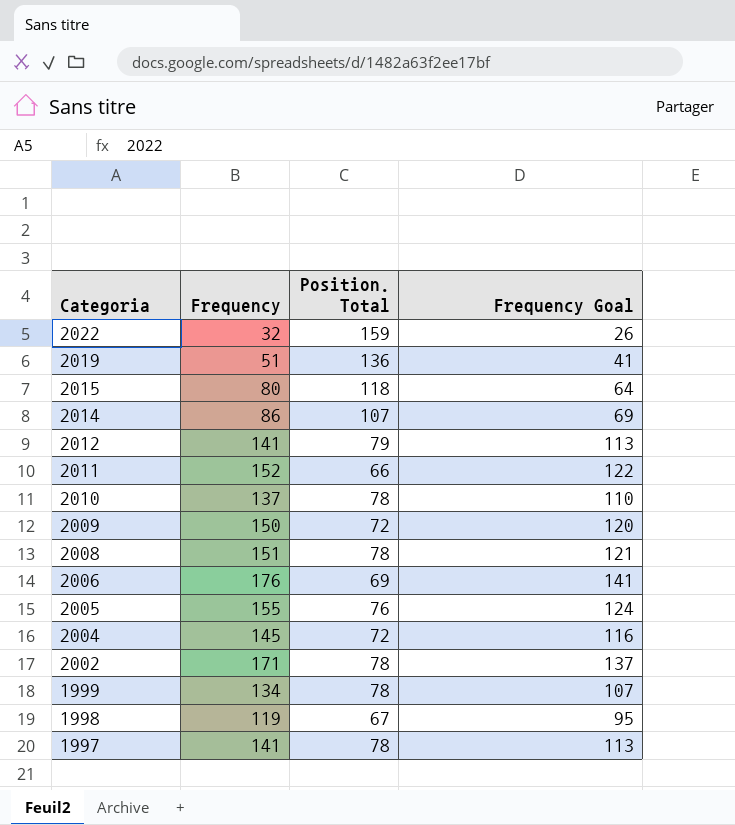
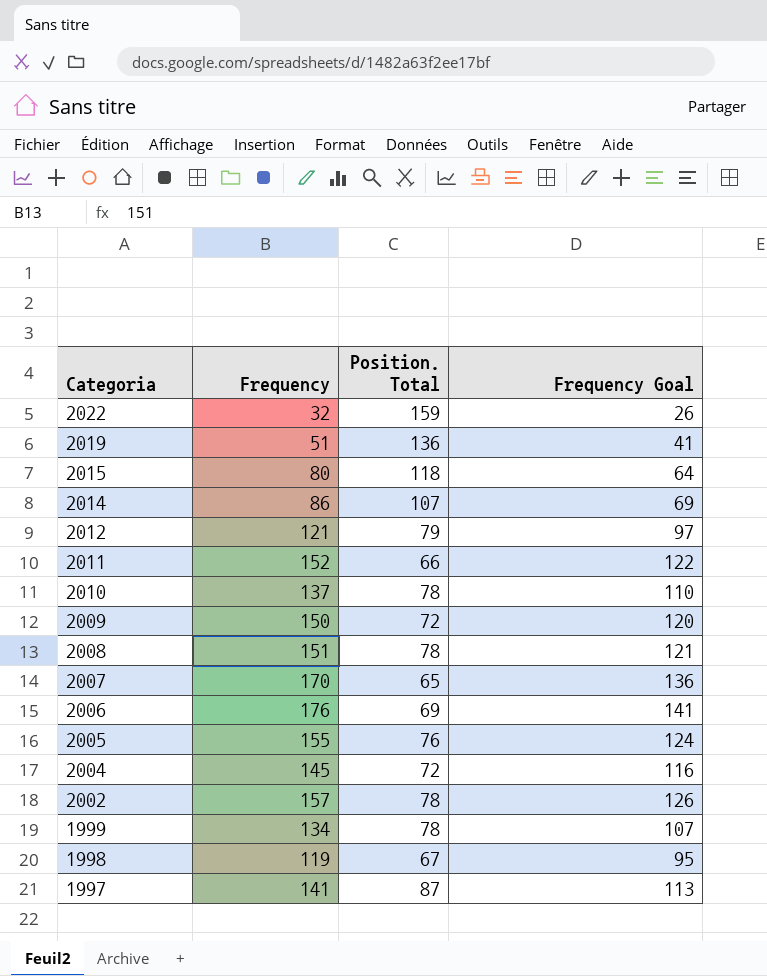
2012 | Frequency: 141 -> 121
2012 | Frequency Goal: 113 -> 97
row 2007: none -> 170 | 65 | 136
2002 | Frequency: 171 -> 157
2002 | Frequency Goal: 137 -> 126
1997 | Position. Total: 78 -> 87

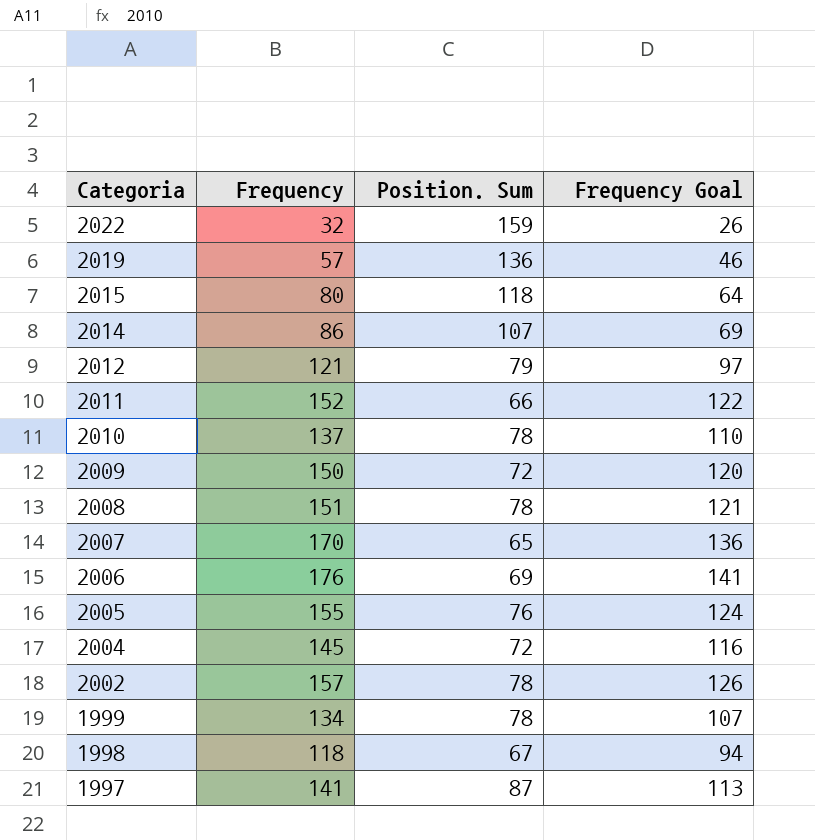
column name: Position. Total -> Position. Sum
2019 | Frequency: 51 -> 57
2019 | Frequency Goal: 41 -> 46
1998 | Frequency: 119 -> 118
1998 | Frequency Goal: 95 -> 94

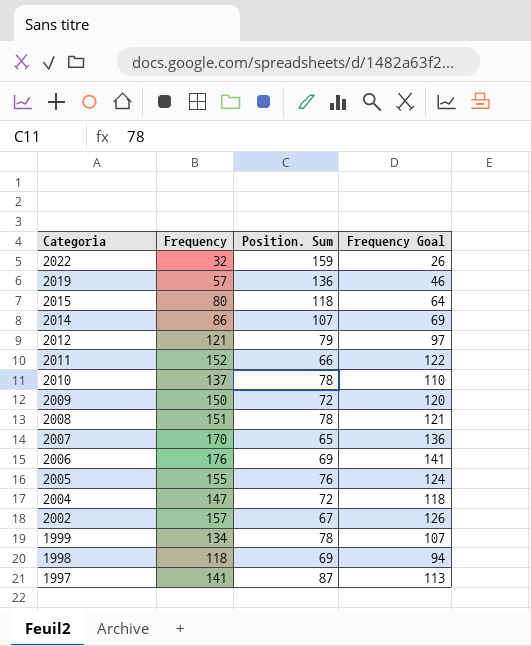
2004 | Frequency: 145 -> 147
2004 | Frequency Goal: 116 -> 118
2002 | Position. Sum: 78 -> 67
1998 | Position. Sum: 67 -> 69

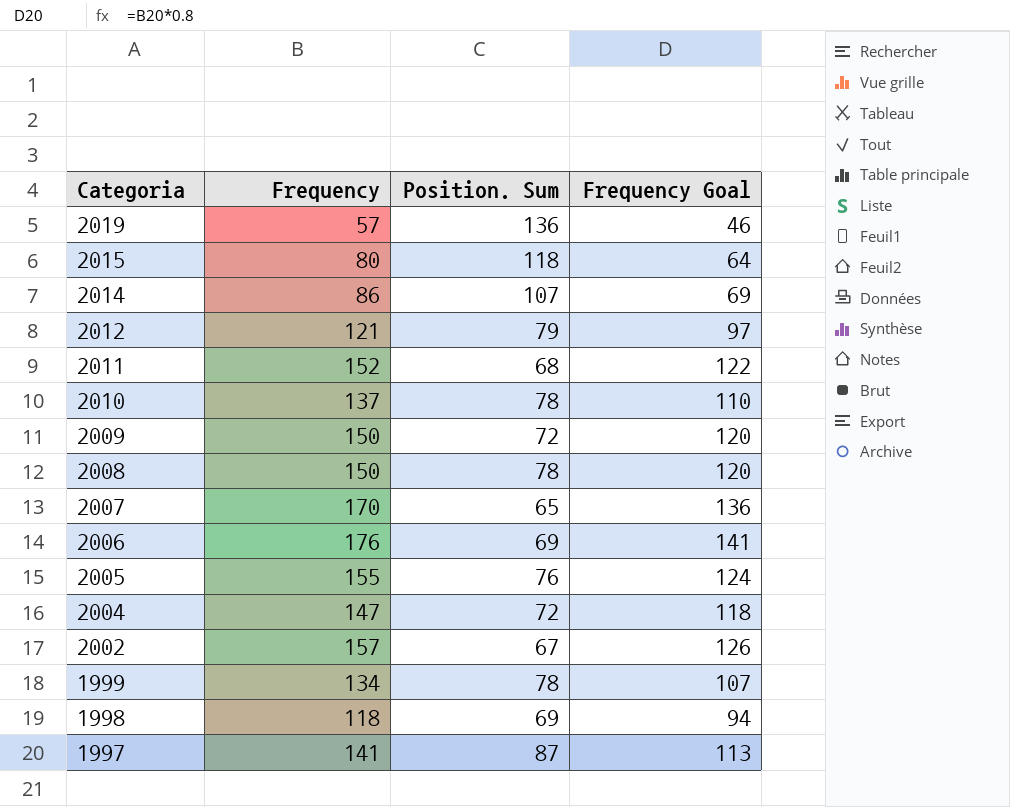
row 2022: 32 | 159 | 26 -> none
2011 | Position. Sum: 66 -> 68
2008 | Frequency: 151 -> 150
2008 | Frequency Goal: 121 -> 120

